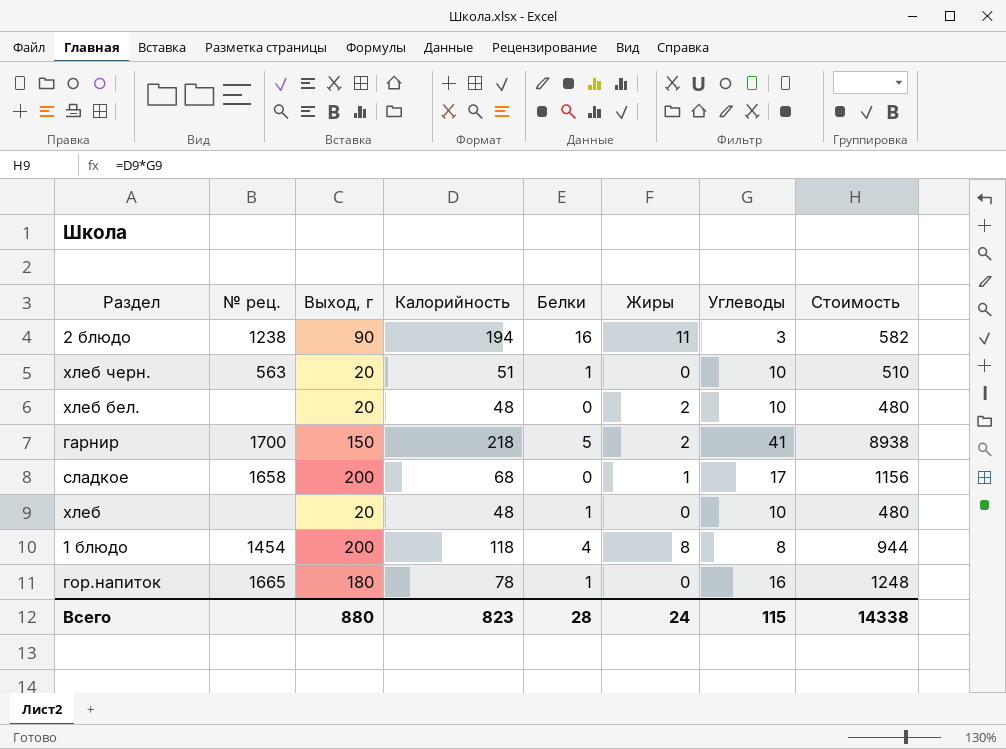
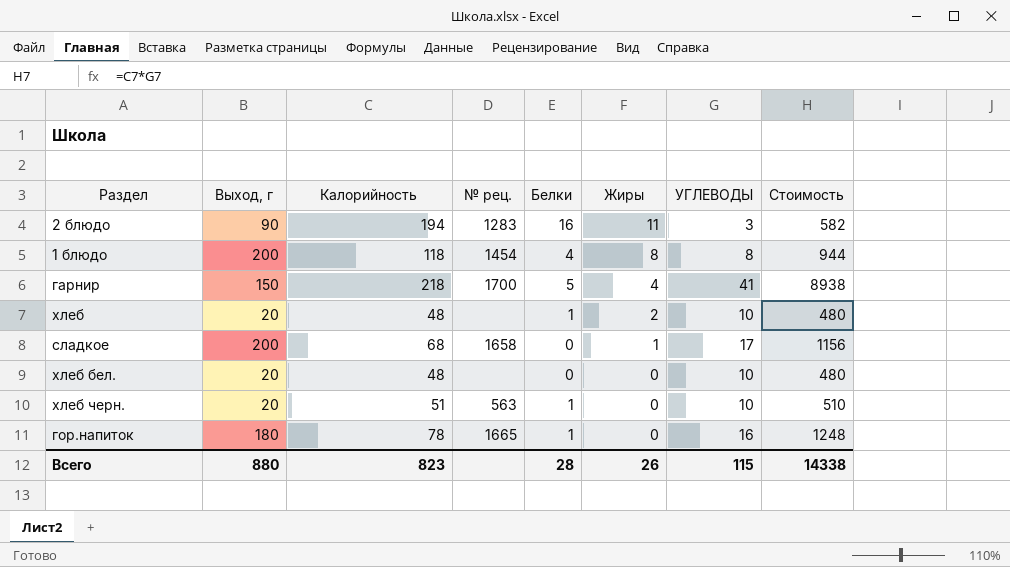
row order: none -> Жиры descending
column № рец. | position: 2 -> 4
column name: Углеводы -> УГЛЕВОДЫ
2 блюдо | № рец.: 1238 -> 1283
гарнир | Жиры: 2 -> 4
хлеб | Жиры: 0 -> 2
хлеб бел. | Жиры: 2 -> 0
Всего | Жиры: 24 -> 26

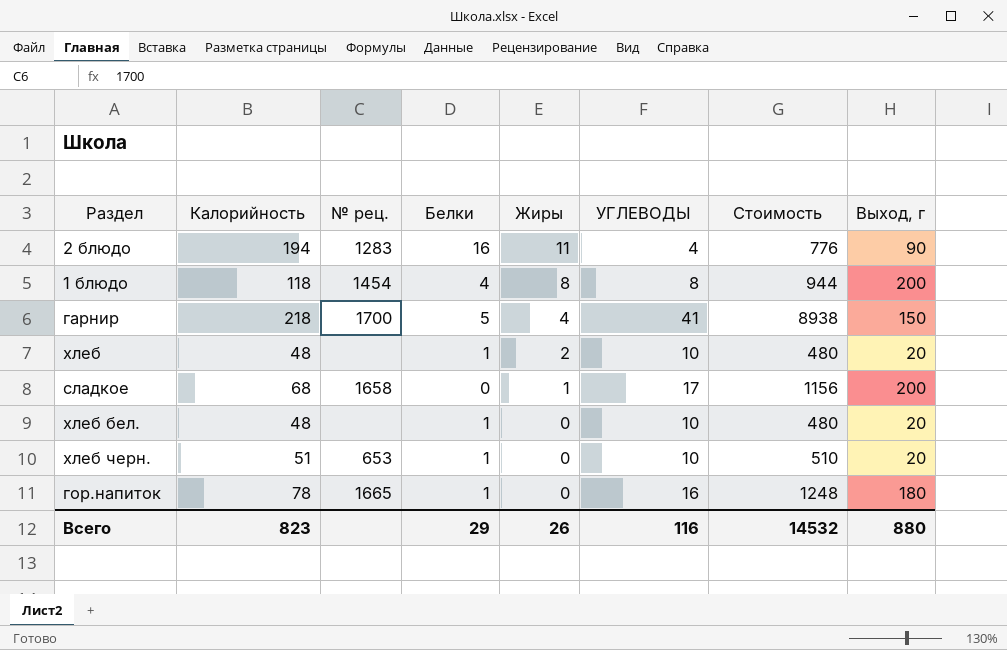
column Выход, г | position: 2 -> 8
2 блюдо | УГЛЕВОДЫ: 3 -> 4
2 блюдо | Стоимость: 582 -> 776
хлеб бел. | Белки: 0 -> 1
хлеб черн. | № рец.: 563 -> 653
Всего | Белки: 28 -> 29
Всего | УГЛЕВОДЫ: 115 -> 116
Всего | Стоимость: 14338 -> 14532

